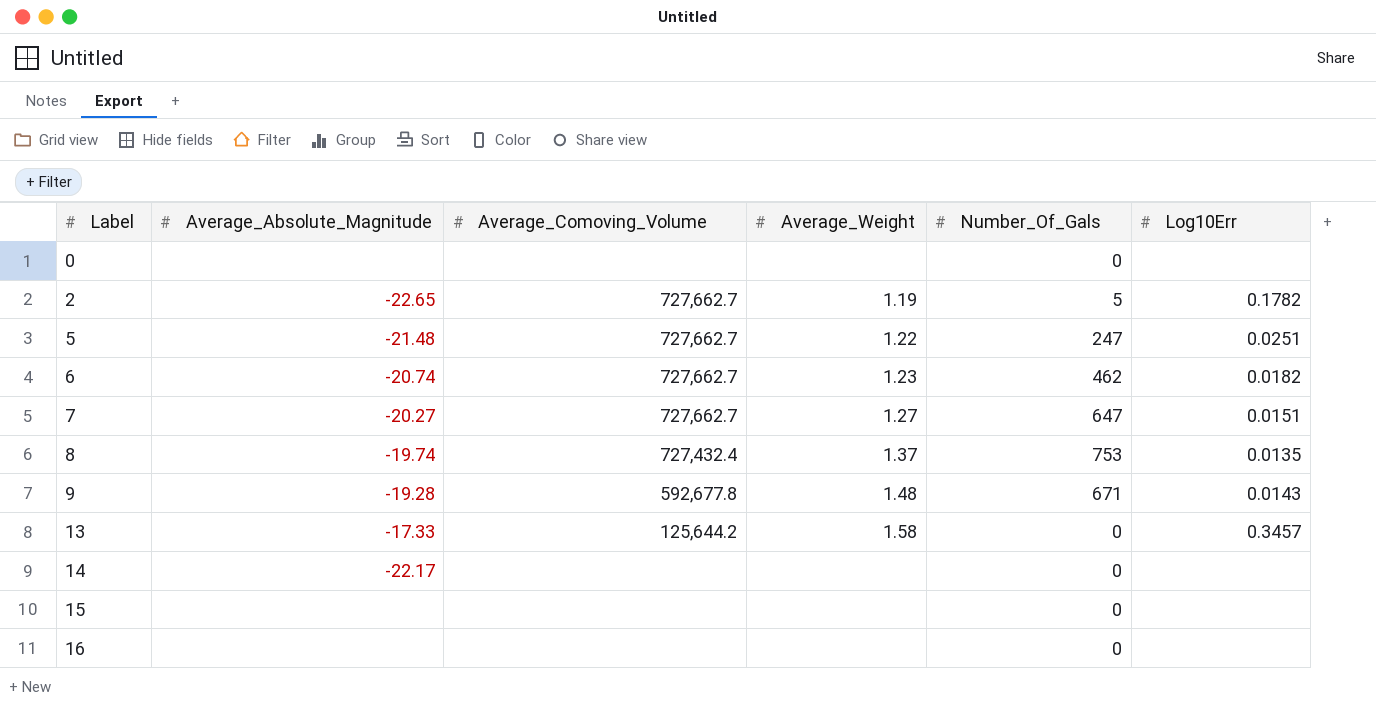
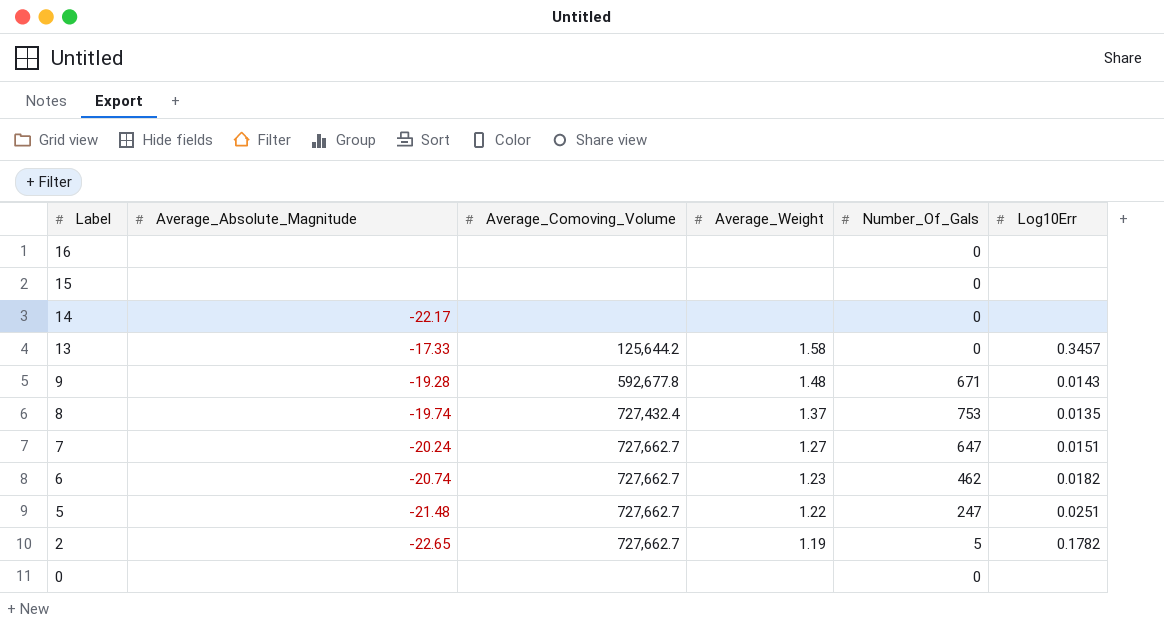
row order: Label ascending -> Label descending
7 | Average_Absolute_Magnitude: -20.27 -> -20.24

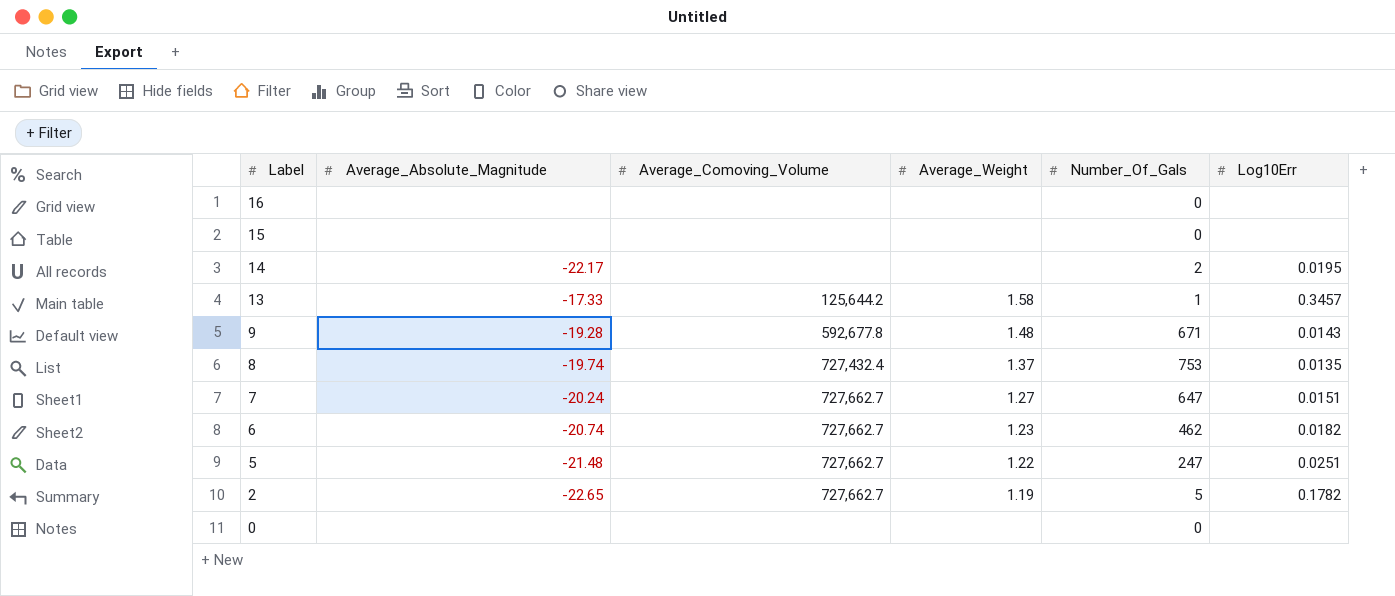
14 | Number_Of_Gals: 0 -> 2
14 | Log10Err: none -> 0.0195
13 | Number_Of_Gals: 0 -> 1

